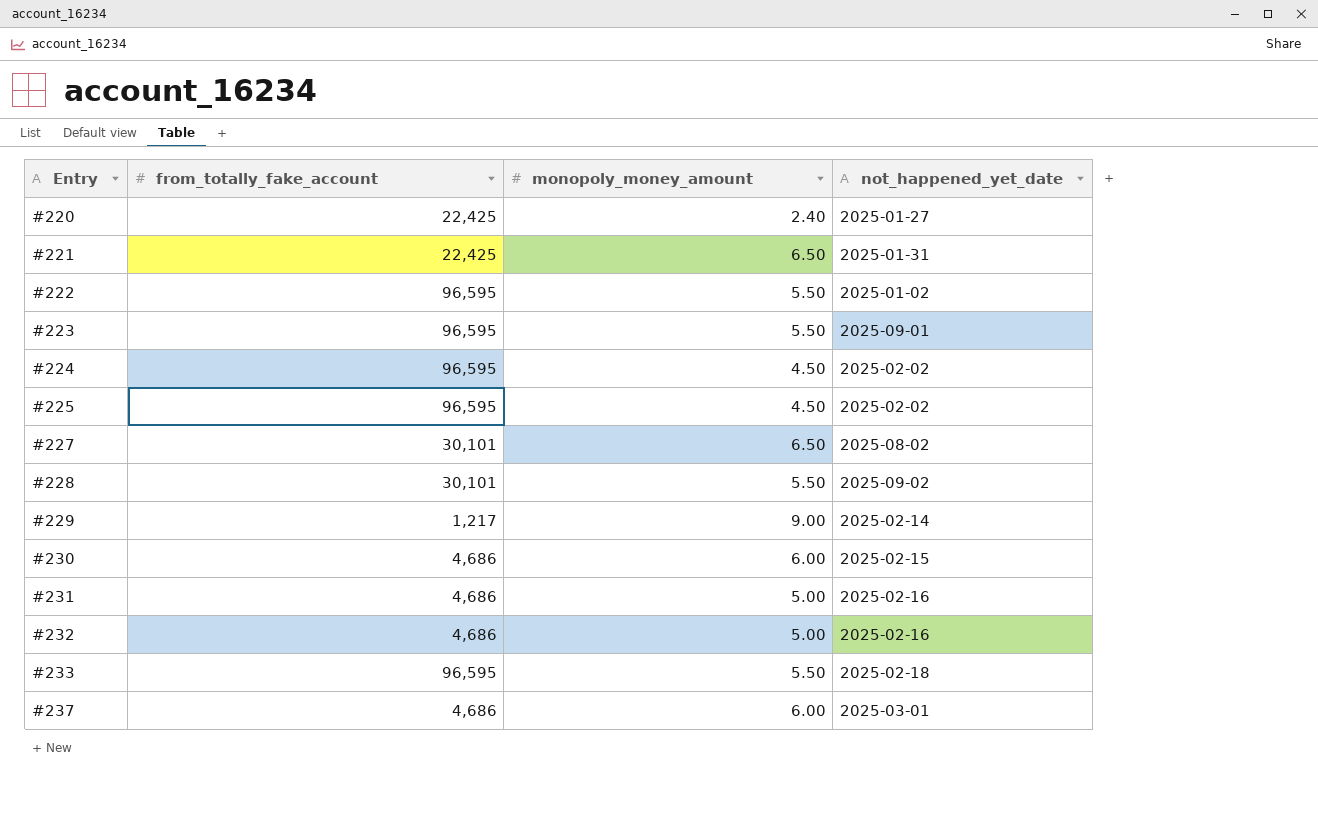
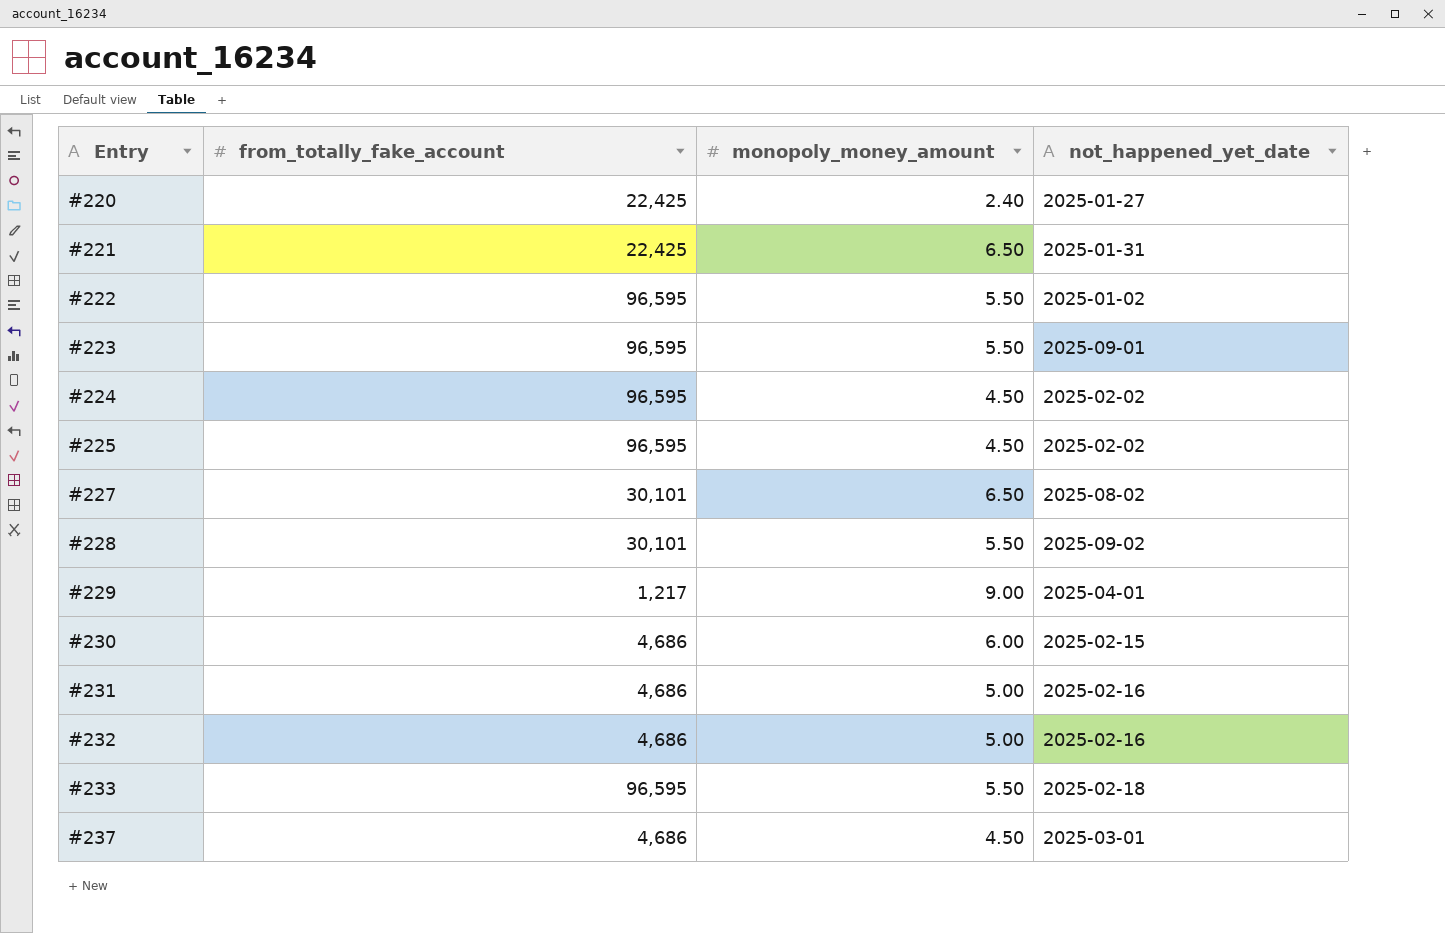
#229 | not_happened_yet_date: 2025-02-14 -> 2025-04-01
#237 | monopoly_money_amount: 6.00 -> 4.50

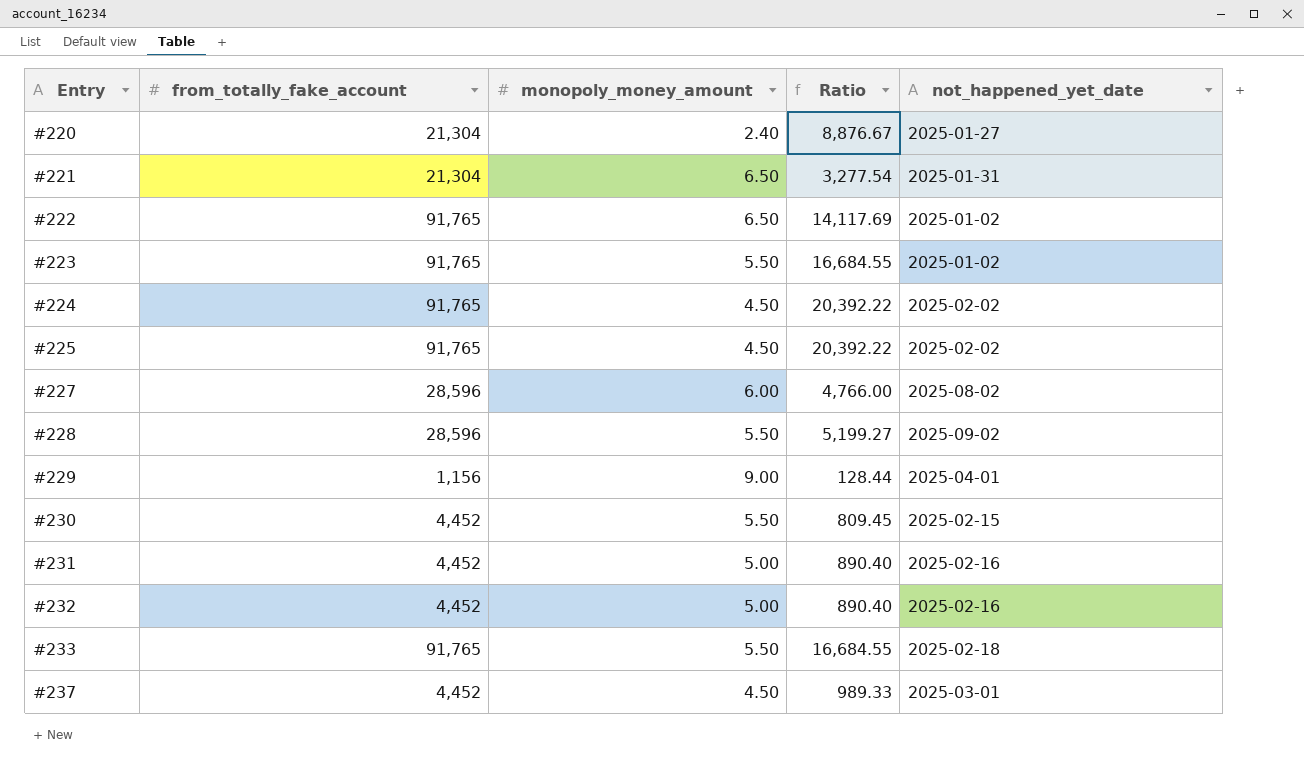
column Ratio | formula: none -> [from_totally_fake_account] / [monopoly_money_amount]
#220 | from_totally_fake_account: 22,425 -> 21,304
#221 | from_totally_fake_account: 22,425 -> 21,304
#222 | from_totally_fake_account: 96,595 -> 91,765
#222 | monopoly_money_amount: 5.50 -> 6.50
#223 | from_totally_fake_account: 96,595 -> 91,765
#223 | not_happened_yet_date: 2025-09-01 -> 2025-01-02
#224 | from_totally_fake_account: 96,595 -> 91,765
#225 | from_totally_fake_account: 96,595 -> 91,765
#227 | from_totally_fake_account: 30,101 -> 28,596
#227 | monopoly_money_amount: 6.50 -> 6.00
#228 | from_totally_fake_account: 30,101 -> 28,596
#229 | from_totally_fake_account: 1,217 -> 1,156
#230 | from_totally_fake_account: 4,686 -> 4,452
#230 | monopoly_money_amount: 6.00 -> 5.50
#231 | from_totally_fake_account: 4,686 -> 4,452
#232 | from_totally_fake_account: 4,686 -> 4,452
#233 | from_totally_fake_account: 96,595 -> 91,765
#237 | from_totally_fake_account: 4,686 -> 4,452

